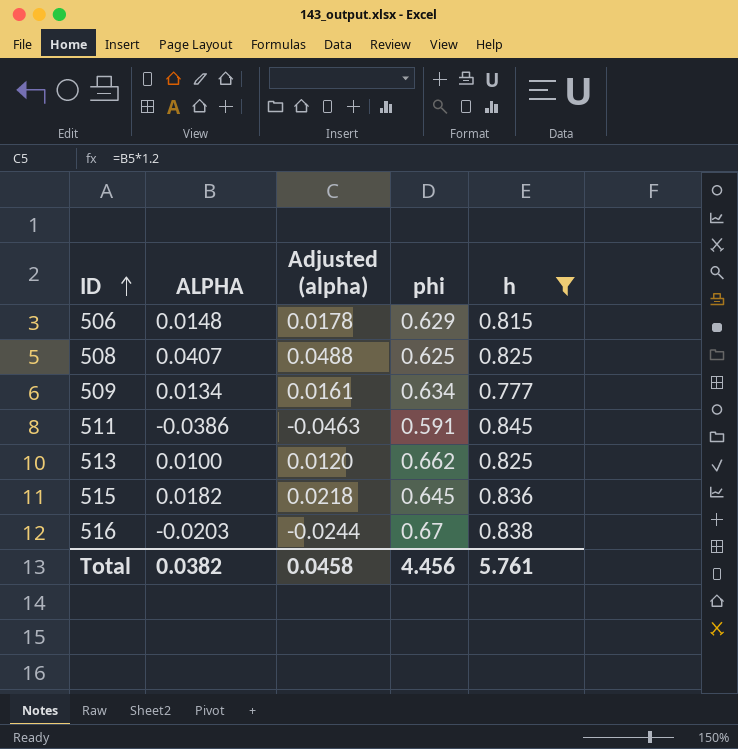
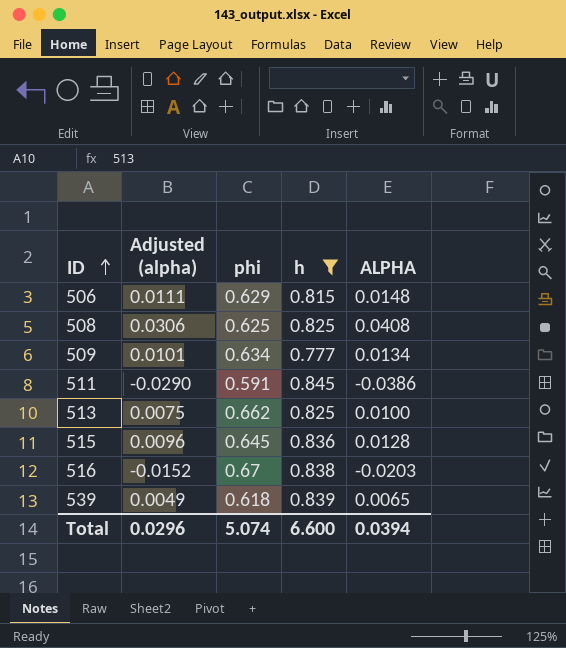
column Adjusted (alpha) | formula: [ALPHA] * 1.2 -> [ALPHA] * 0.75
column ALPHA | position: 2 -> 5
508 | ALPHA: 0.0407 -> 0.0408
515 | ALPHA: 0.0182 -> 0.0128
row 539: none -> 0.0049 | 0.618 | 0.839 | 0.0065
Total | Adjusted (alpha): 0.0458 -> 0.0296
Total | phi: 4.456 -> 5.074
Total | h: 5.761 -> 6.600
Total | ALPHA: 0.0382 -> 0.0394

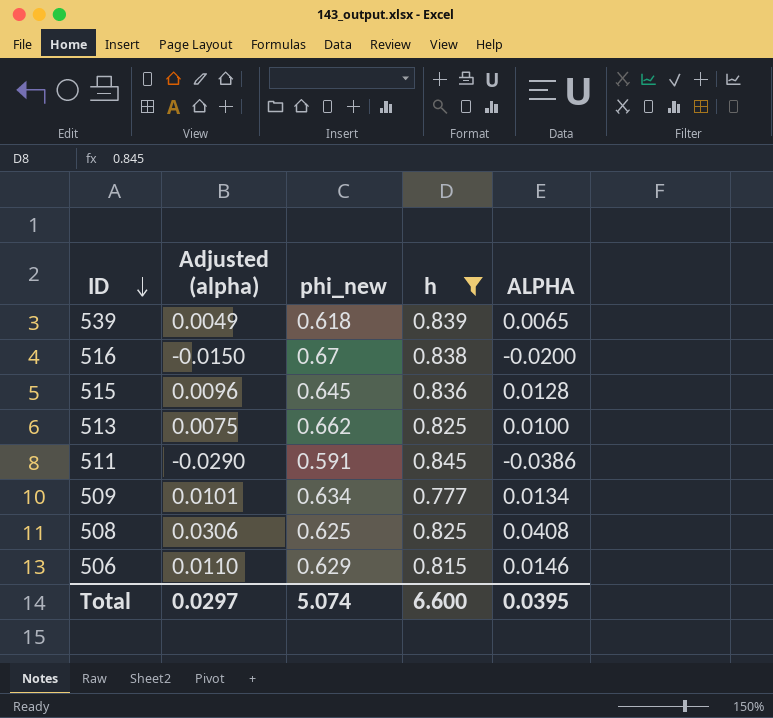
row order: ID ascending -> ID descending
column name: phi -> phi_new
516 | Adjusted (alpha): -0.0152 -> -0.0150
516 | ALPHA: -0.0203 -> -0.0200
506 | Adjusted (alpha): 0.0111 -> 0.0110
506 | ALPHA: 0.0148 -> 0.0146
Total | Adjusted (alpha): 0.0296 -> 0.0297
Total | ALPHA: 0.0394 -> 0.0395

